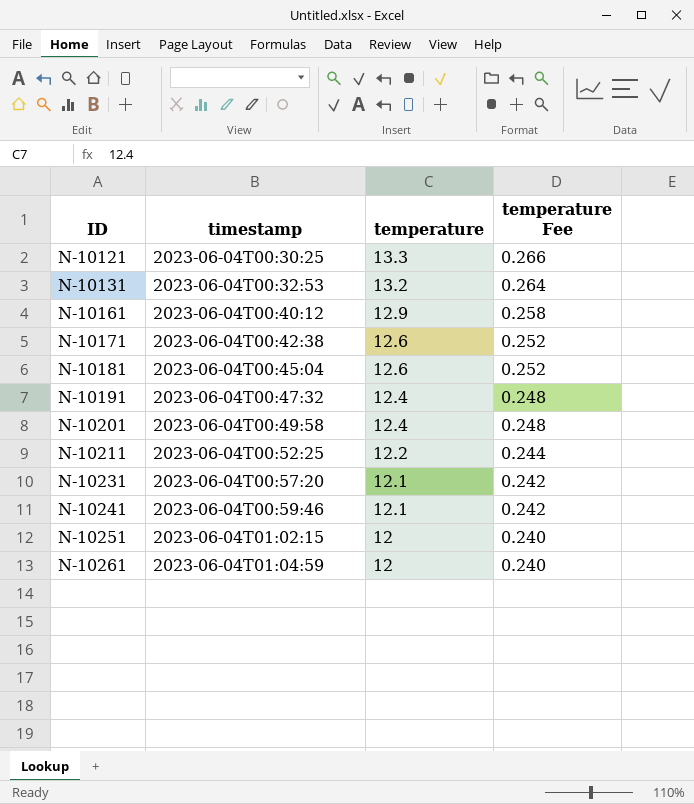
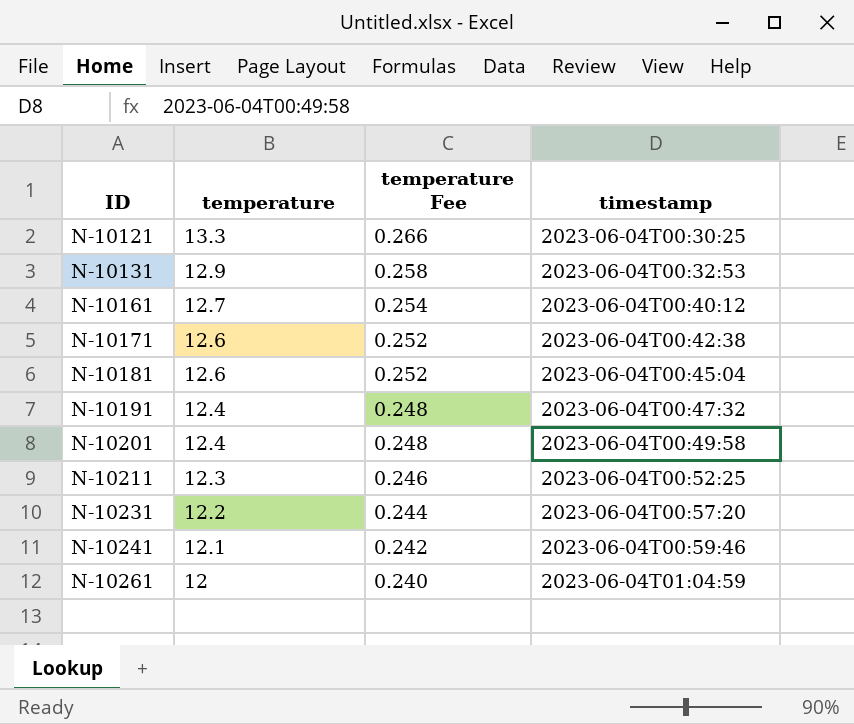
column timestamp | position: 2 -> 4
row N-10251: 2023-06-04T01:02:15 | 12 | 0.240 -> none
N-10131 | temperature: 13.2 -> 12.9
N-10131 | temperature Fee: 0.264 -> 0.258
N-10161 | temperature: 12.9 -> 12.7
N-10161 | temperature Fee: 0.258 -> 0.254
N-10211 | temperature: 12.2 -> 12.3
N-10211 | temperature Fee: 0.244 -> 0.246
N-10231 | temperature: 12.1 -> 12.2
N-10231 | temperature Fee: 0.242 -> 0.244

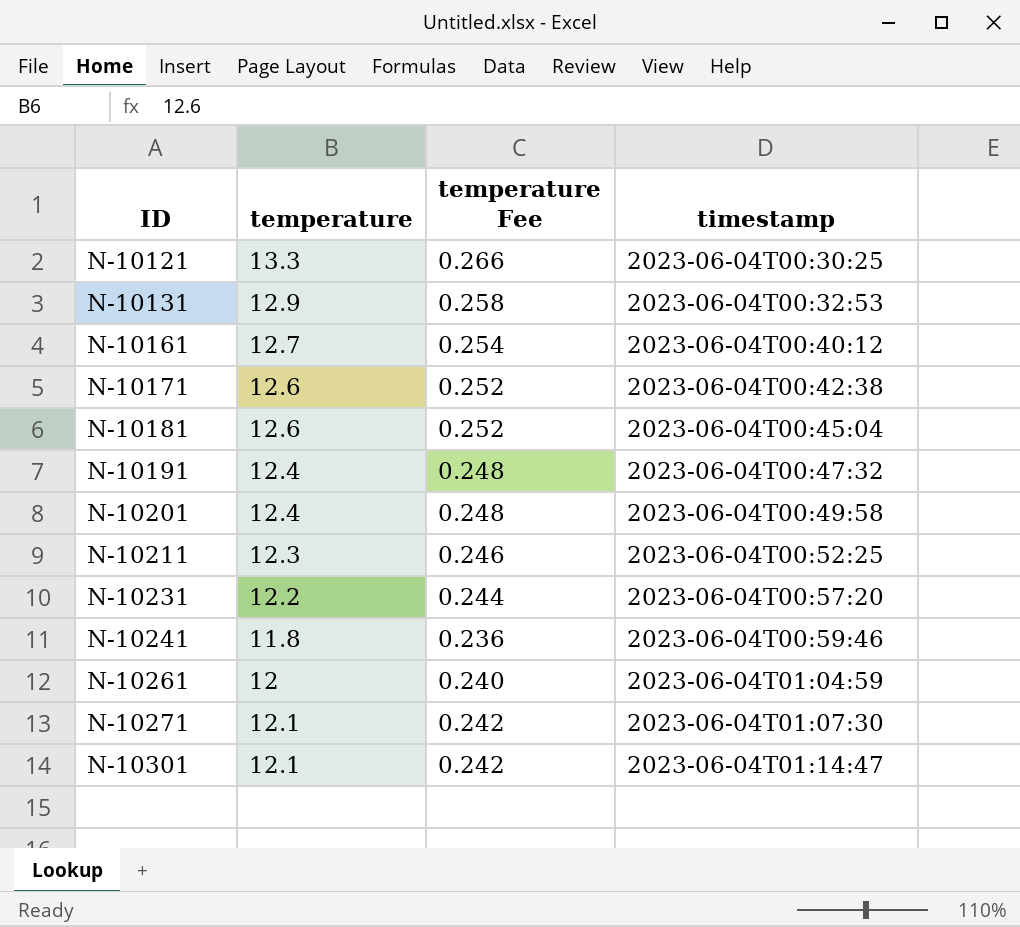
N-10241 | temperature: 12.1 -> 11.8
N-10241 | temperature Fee: 0.242 -> 0.236
row N-10271: none -> 12.1 | 0.242 | 2023-06-04T01:07:30
row N-10301: none -> 12.1 | 0.242 | 2023-06-04T01:14:47

